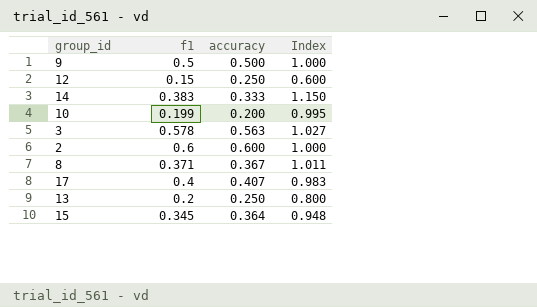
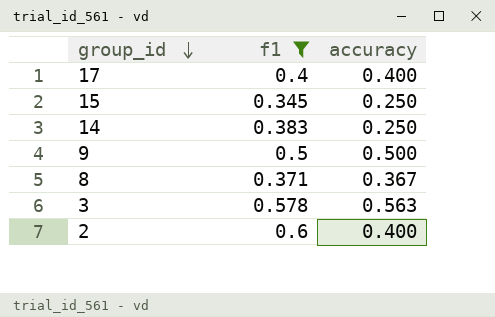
filter: none -> f1 >= 0.345
row order: none -> group_id descending
column Index | formula: [f1] / [accuracy] -> none
17 | accuracy: 0.407 -> 0.400
15 | accuracy: 0.364 -> 0.250
14 | accuracy: 0.333 -> 0.250
2 | accuracy: 0.600 -> 0.400

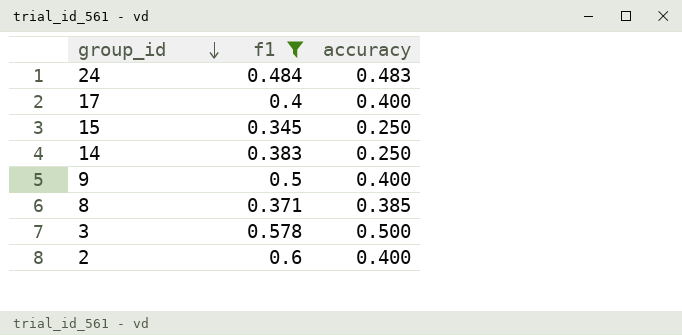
row 24: none -> 0.484 | 0.483
9 | accuracy: 0.500 -> 0.400
8 | accuracy: 0.367 -> 0.385
3 | accuracy: 0.563 -> 0.500

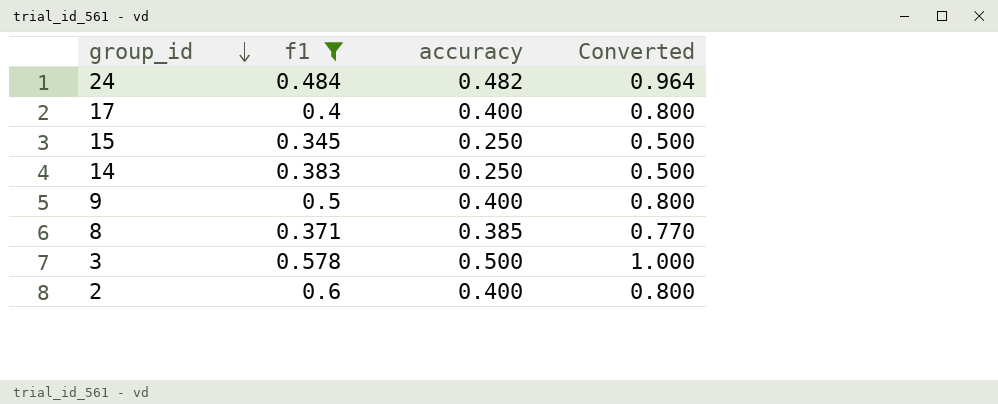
column Converted | formula: none -> [accuracy] * 2
24 | accuracy: 0.483 -> 0.482

